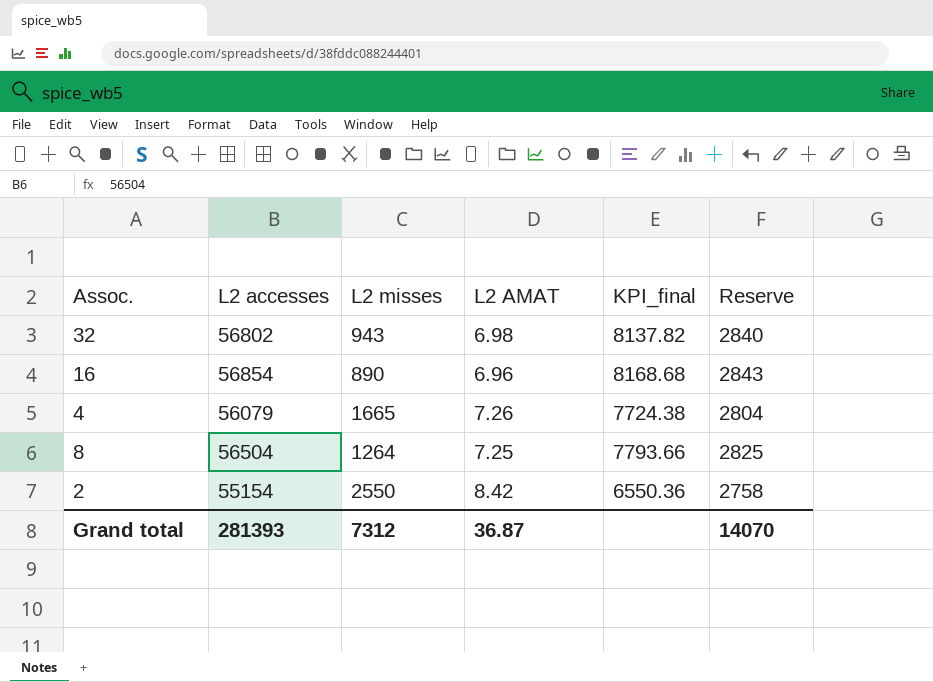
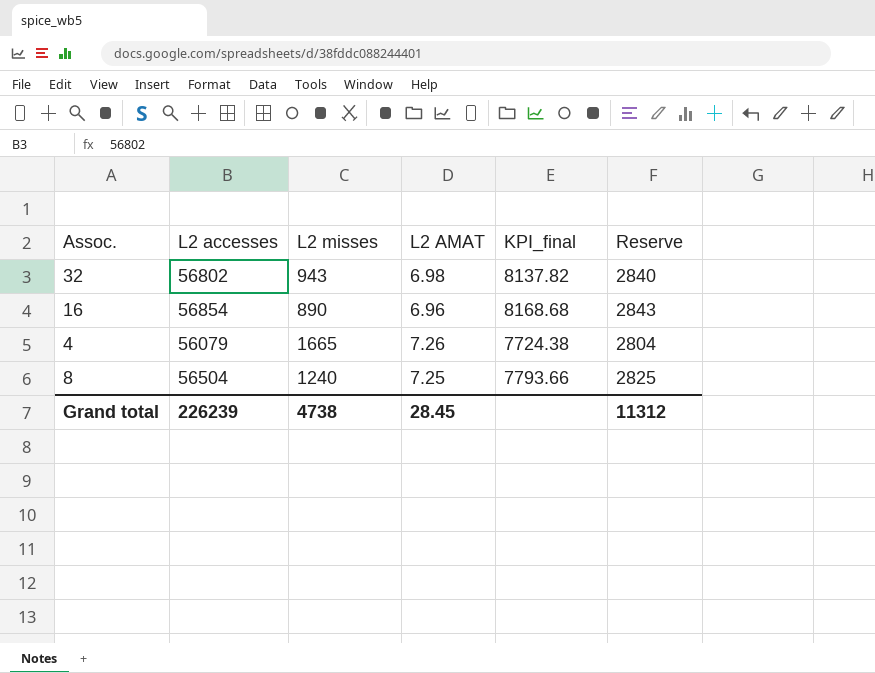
row 2: 55154 | 2550 | 8.42 | 6550.36 | 2758 -> none
8 | L2 misses: 1264 -> 1240
Grand total | L2 accesses: 281393 -> 226239
Grand total | L2 misses: 7312 -> 4738
Grand total | L2 AMAT: 36.87 -> 28.45
Grand total | Reserve: 14070 -> 11312

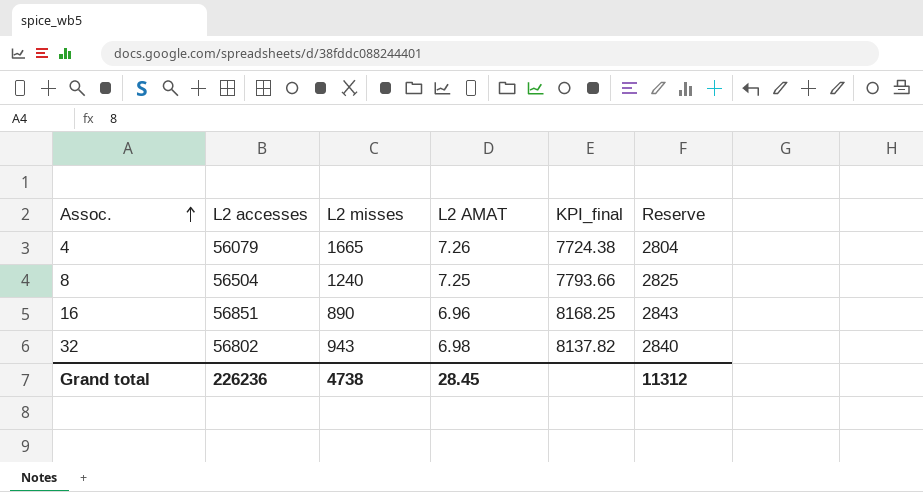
row order: none -> Assoc. ascending
16 | L2 accesses: 56854 -> 56851
16 | KPI_final: 8168.68 -> 8168.25
Grand total | L2 accesses: 226239 -> 226236

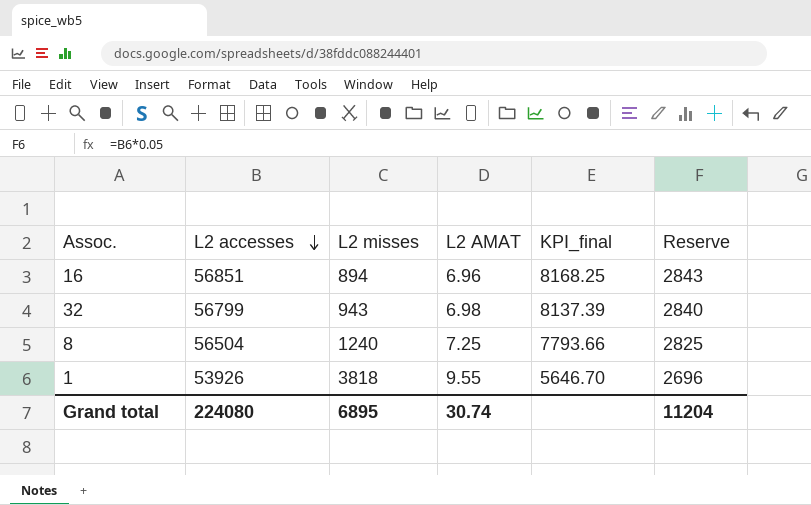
row order: Assoc. ascending -> L2 accesses descending
row 4: 56079 | 1665 | 7.26 | 7724.38 | 2804 -> none
16 | L2 misses: 890 -> 894
32 | L2 accesses: 56802 -> 56799
32 | KPI_final: 8137.82 -> 8137.39
row 1: none -> 53926 | 3818 | 9.55 | 5646.70 | 2696
Grand total | L2 accesses: 226236 -> 224080
Grand total | L2 misses: 4738 -> 6895
Grand total | L2 AMAT: 28.45 -> 30.74
Grand total | Reserve: 11312 -> 11204

